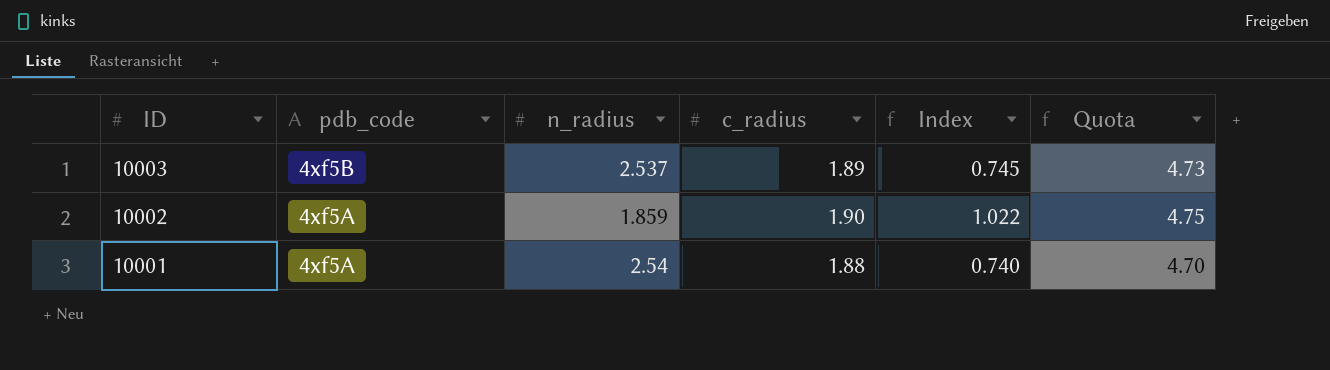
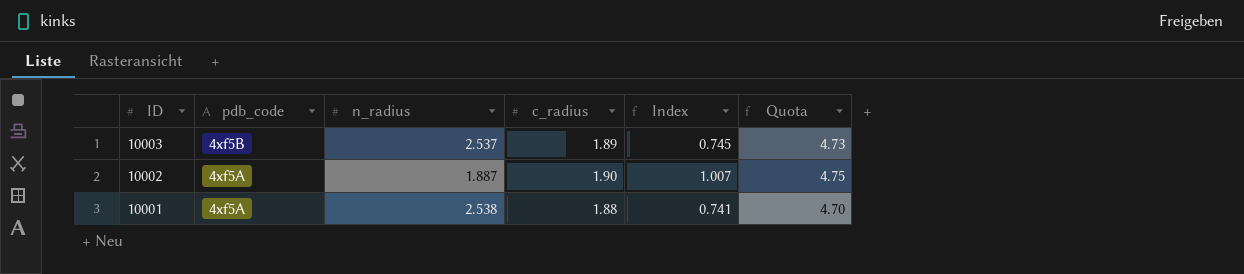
10002 | n_radius: 1.859 -> 1.887
10002 | Index: 1.022 -> 1.007
10001 | n_radius: 2.54 -> 2.538
10001 | Index: 0.740 -> 0.741

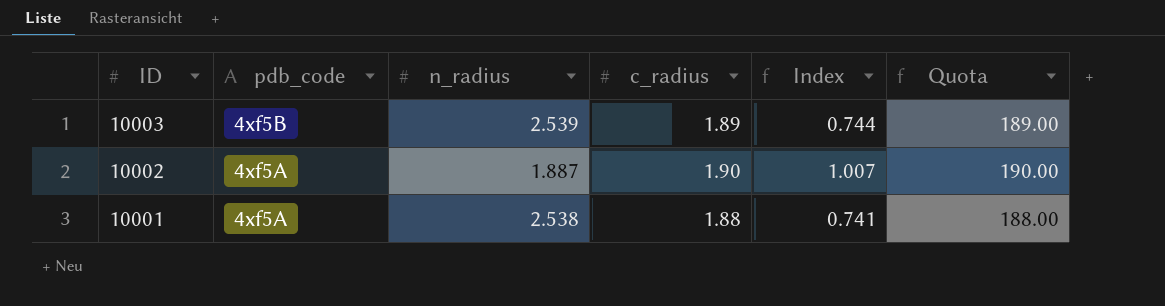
column Quota | formula: [c_radius] * 2.5 -> [c_radius] * 100
10003 | n_radius: 2.537 -> 2.539
10003 | Index: 0.745 -> 0.744

